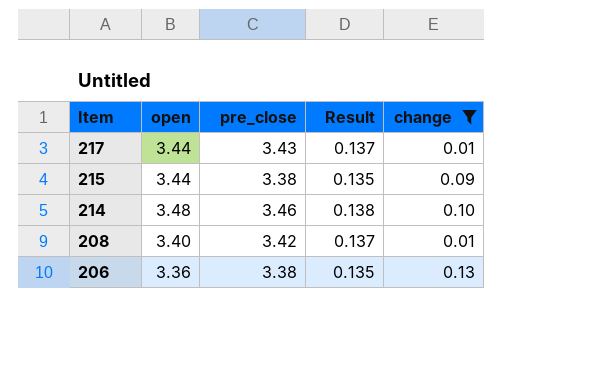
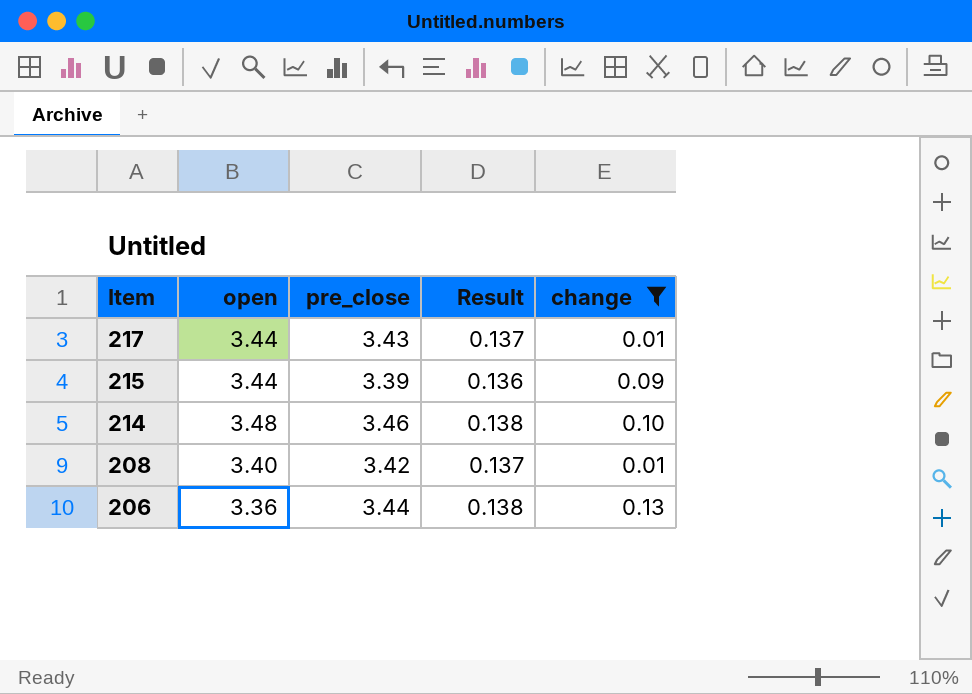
215 | pre_close: 3.38 -> 3.39
215 | Result: 0.135 -> 0.136
206 | pre_close: 3.38 -> 3.44
206 | Result: 0.135 -> 0.138

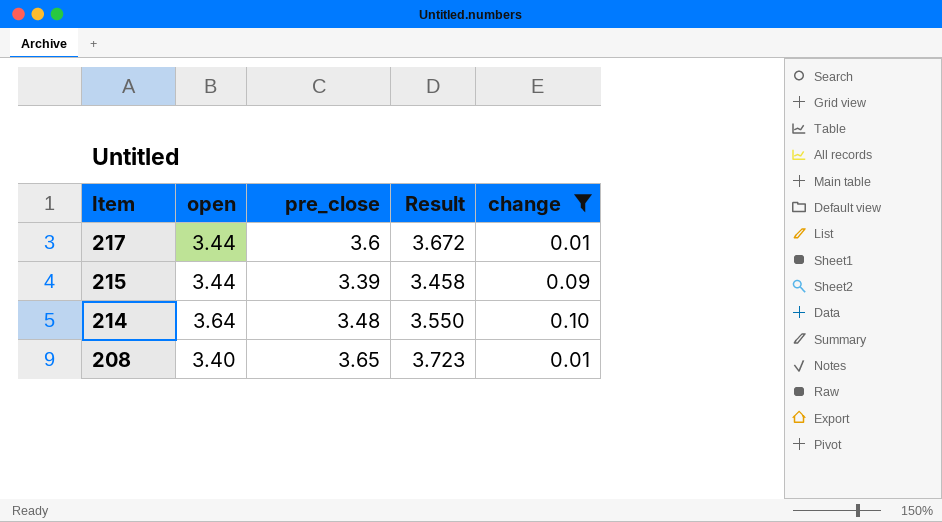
column Result | formula: [pre_close] * 0.04 -> [pre_close] * 1.02
row 206: 3.36 | 3.44 | 0.138 | 0.13 -> none
217 | pre_close: 3.43 -> 3.6
214 | open: 3.48 -> 3.64
214 | pre_close: 3.46 -> 3.48
208 | pre_close: 3.42 -> 3.65

